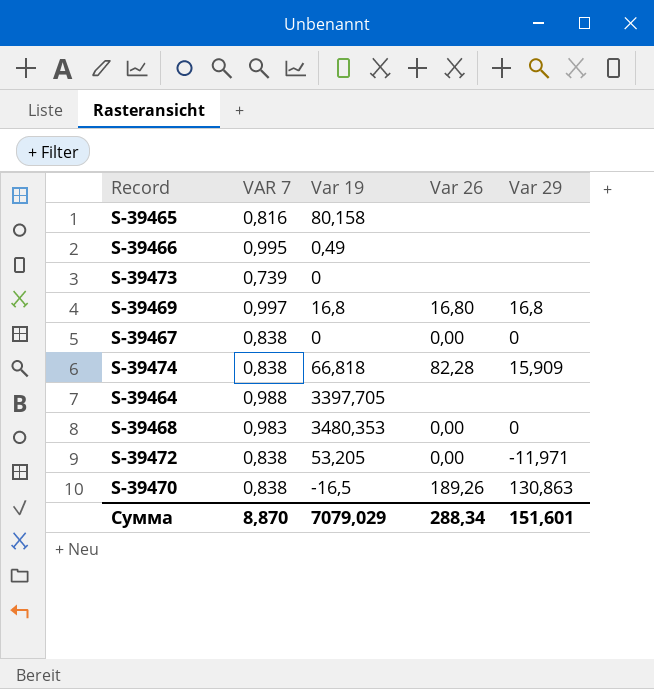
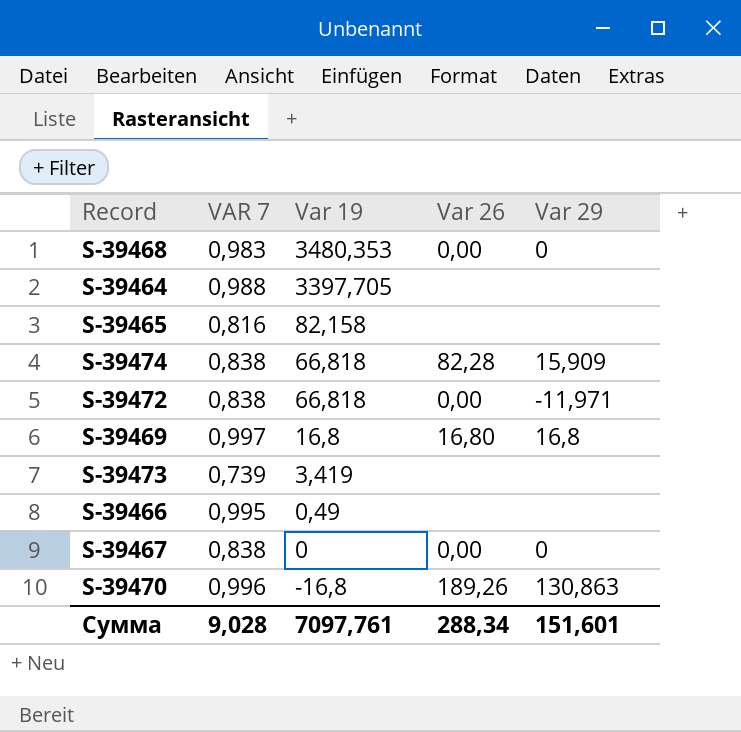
row order: none -> Var 19 descending
S-39465 | Var 19: 80,158 -> 82,158
S-39472 | Var 19: 53,205 -> 66,818
S-39473 | Var 19: 0 -> 3,419
S-39470 | VAR 7: 0,838 -> 0,996
S-39470 | Var 19: -16,5 -> -16,8
Сумма | VAR 7: 8,870 -> 9,028
Сумма | Var 19: 7079,029 -> 7097,761

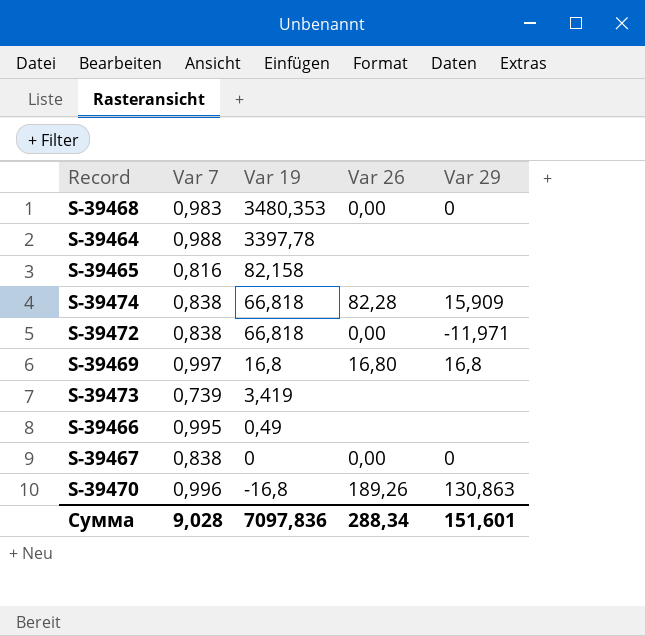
column name: VAR 7 -> Var 7
S-39464 | Var 19: 3397,705 -> 3397,78
Сумма | Var 19: 7097,761 -> 7097,836

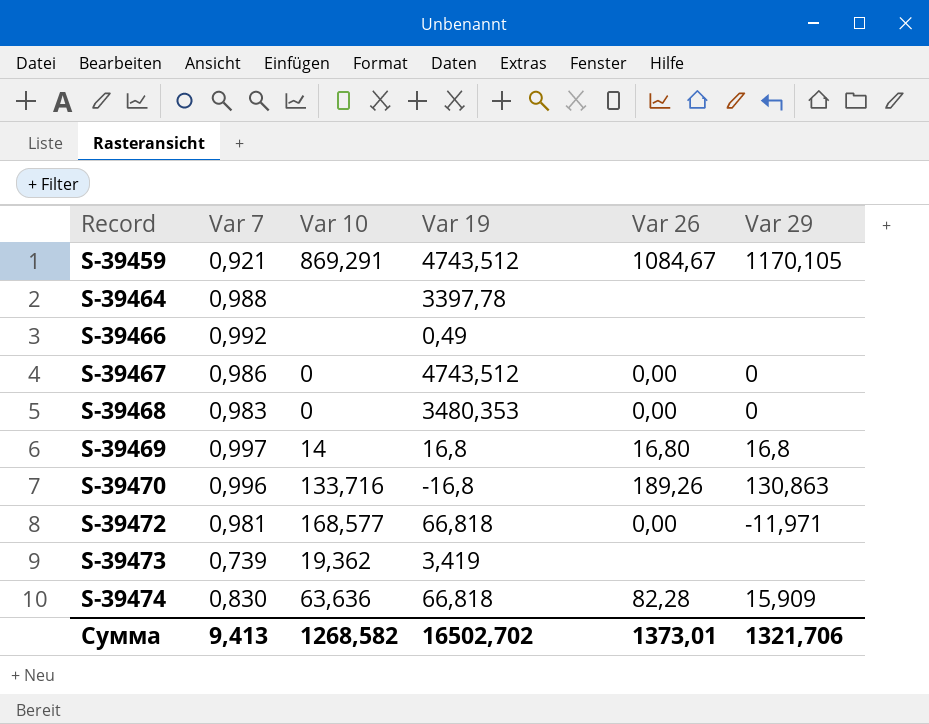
row order: Var 19 descending -> Record ascending
column Var 10 | position: none -> 3
row S-39465: 0,816 | 82,158 | none | none -> none
row S-39459: none -> 0,921 | 869,291 | 4743,512 | 1084,67 | 1170,105
S-39466 | Var 7: 0,995 -> 0,992
S-39467 | Var 7: 0,838 -> 0,986
S-39467 | Var 19: 0 -> 4743,512
S-39472 | Var 7: 0,838 -> 0,981
S-39474 | Var 7: 0,838 -> 0,830
Сумма | Var 7: 9,028 -> 9,413
Сумма | Var 19: 7097,836 -> 16502,702
Сумма | Var 26: 288,34 -> 1373,01
Сумма | Var 29: 151,601 -> 1321,706

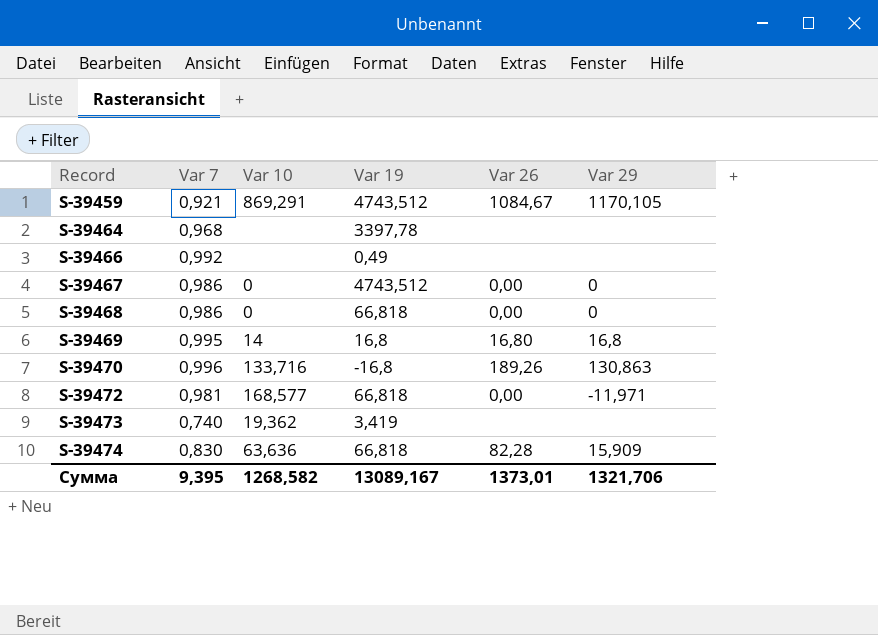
S-39464 | Var 7: 0,988 -> 0,968
S-39468 | Var 7: 0,983 -> 0,986
S-39468 | Var 19: 3480,353 -> 66,818
S-39469 | Var 7: 0,997 -> 0,995
S-39473 | Var 7: 0,739 -> 0,740
Сумма | Var 7: 9,413 -> 9,395
Сумма | Var 19: 16502,702 -> 13089,167

